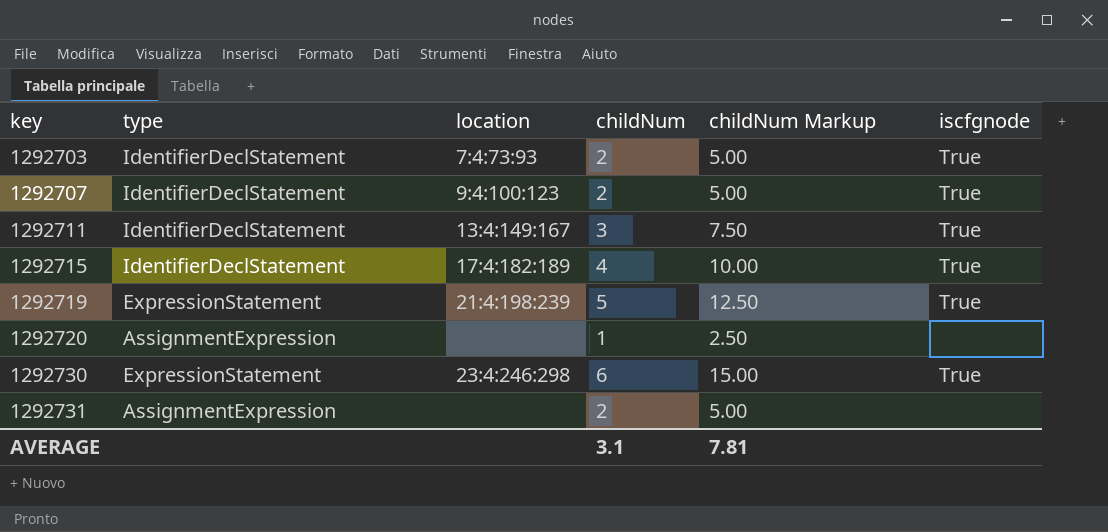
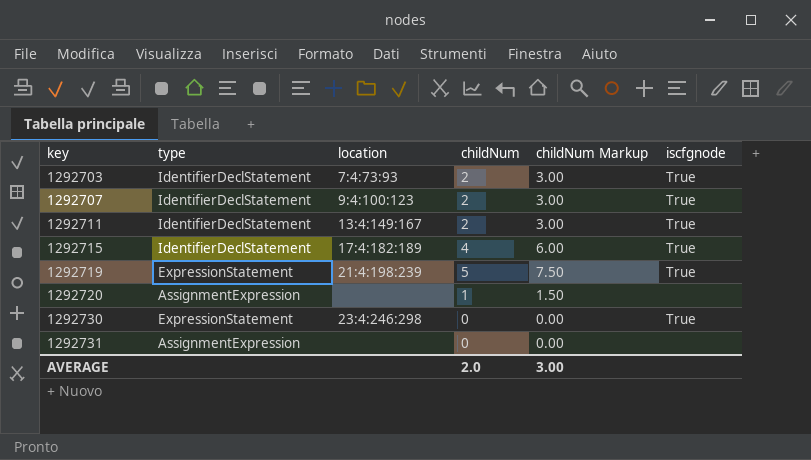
column childNum Markup | formula: [childNum] * 2.5 -> [childNum] * 1.5
1292711 | childNum: 3 -> 2
1292730 | childNum: 6 -> 0
1292731 | childNum: 2 -> 0
AVERAGE | childNum: 3.1 -> 2.0
AVERAGE | childNum Markup: 7.81 -> 3.00

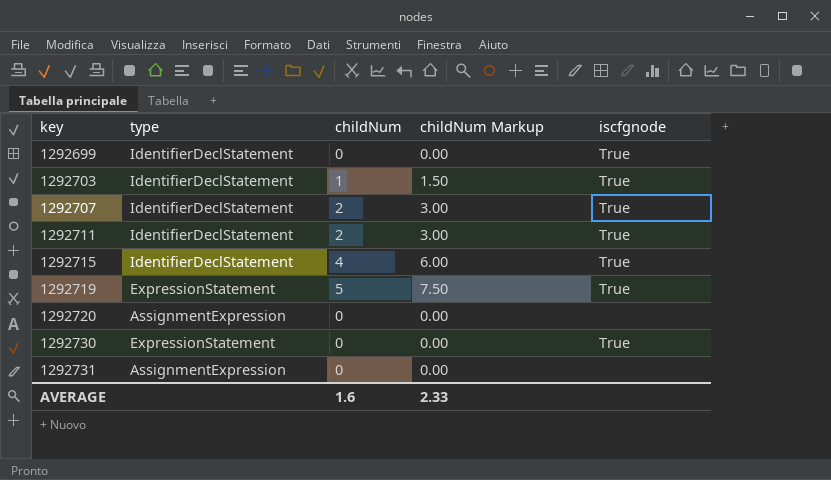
column location | position: 3 -> none
row 1292699: none -> IdentifierDeclStatement | 0 | 0.00 | True
1292703 | childNum: 2 -> 1
1292703 | childNum Markup: 3.00 -> 1.50
1292720 | childNum: 1 -> 0
1292720 | childNum Markup: 1.50 -> 0.00
AVERAGE | childNum: 2.0 -> 1.6
AVERAGE | childNum Markup: 3.00 -> 2.33

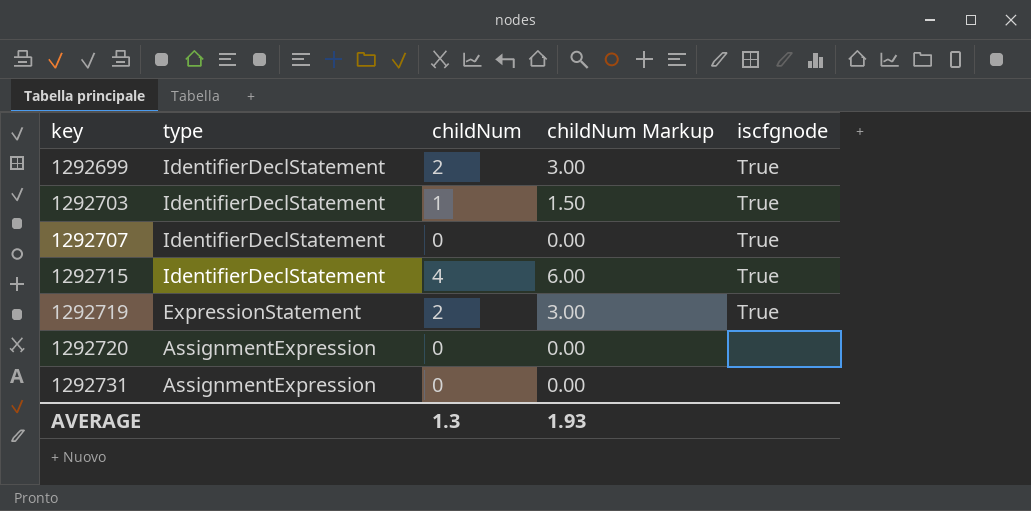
row 1292711: IdentifierDeclStatement | 2 | 3.00 | True -> none
row 1292730: ExpressionStatement | 0 | 0.00 | True -> none
1292699 | childNum: 0 -> 2
1292699 | childNum Markup: 0.00 -> 3.00
1292707 | childNum: 2 -> 0
1292707 | childNum Markup: 3.00 -> 0.00
1292719 | childNum: 5 -> 2
1292719 | childNum Markup: 7.50 -> 3.00
AVERAGE | childNum: 1.6 -> 1.3
AVERAGE | childNum Markup: 2.33 -> 1.93

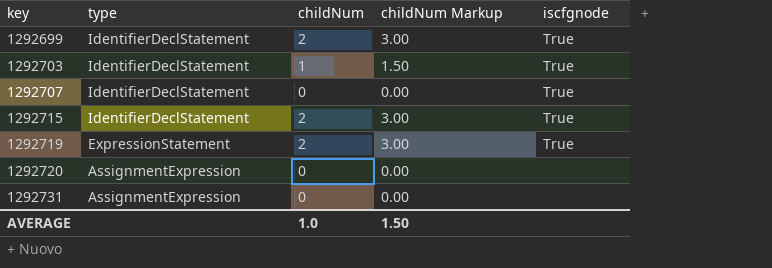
1292715 | childNum: 4 -> 2
1292715 | childNum Markup: 6.00 -> 3.00
AVERAGE | childNum: 1.3 -> 1.0
AVERAGE | childNum Markup: 1.93 -> 1.50

